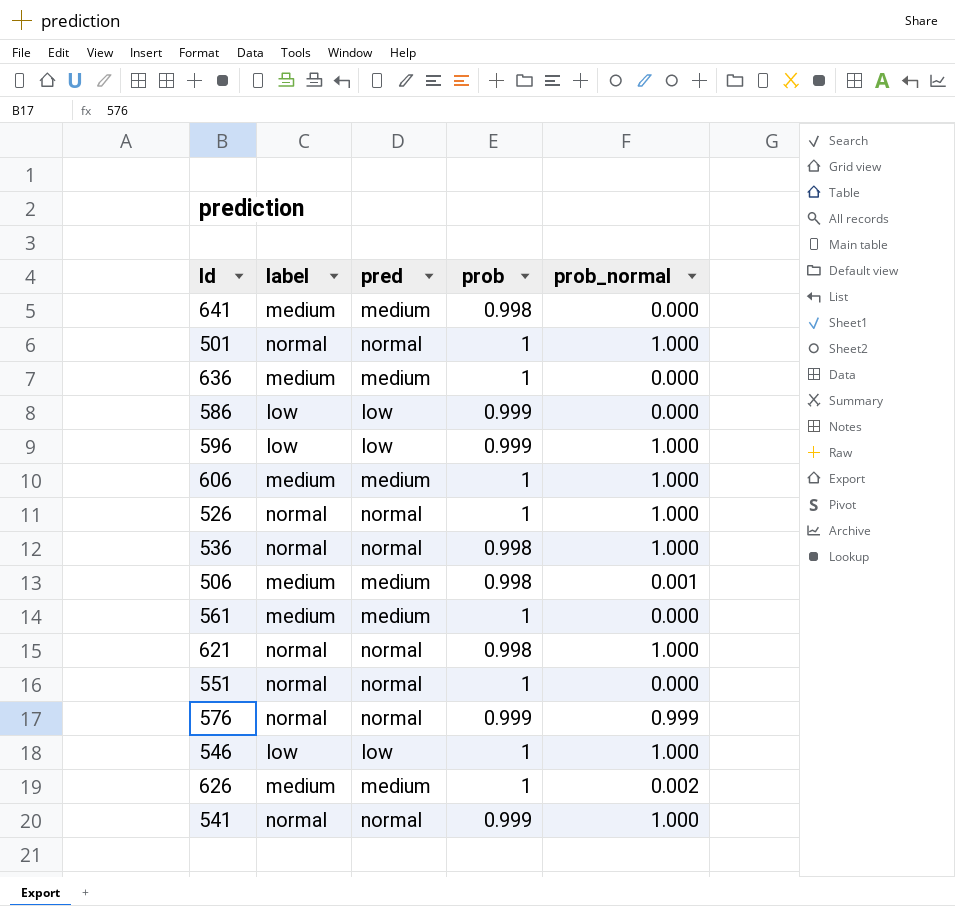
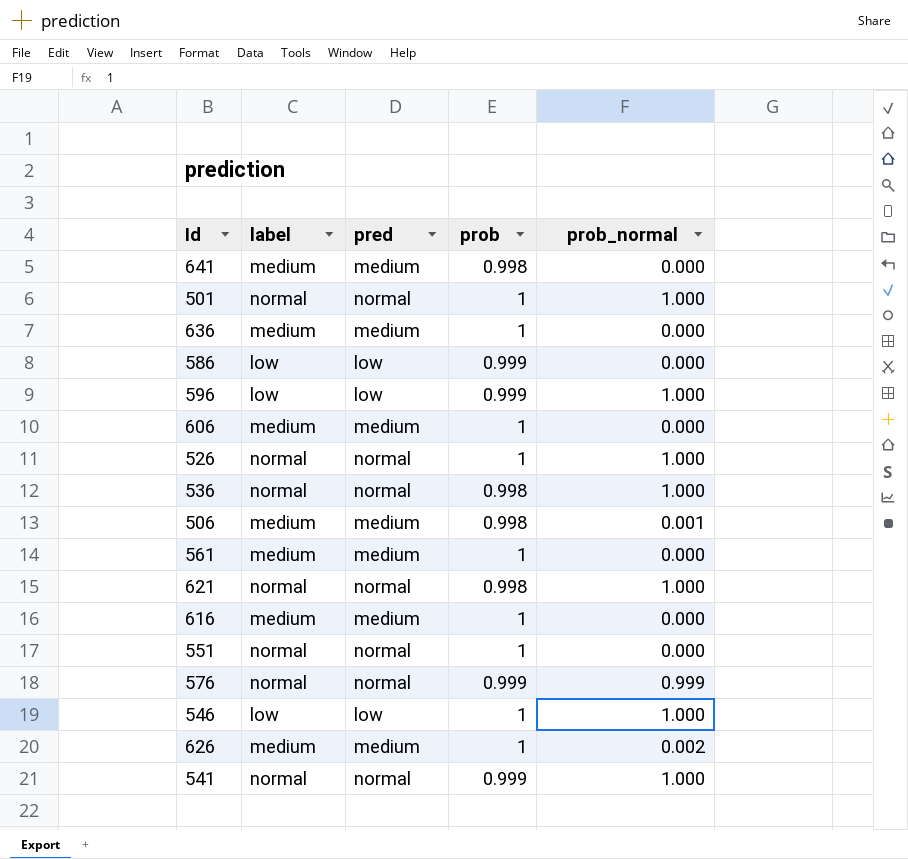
606 | prob_normal: 1.000 -> 0.000
row 616: none -> medium | medium | 1 | 0.000

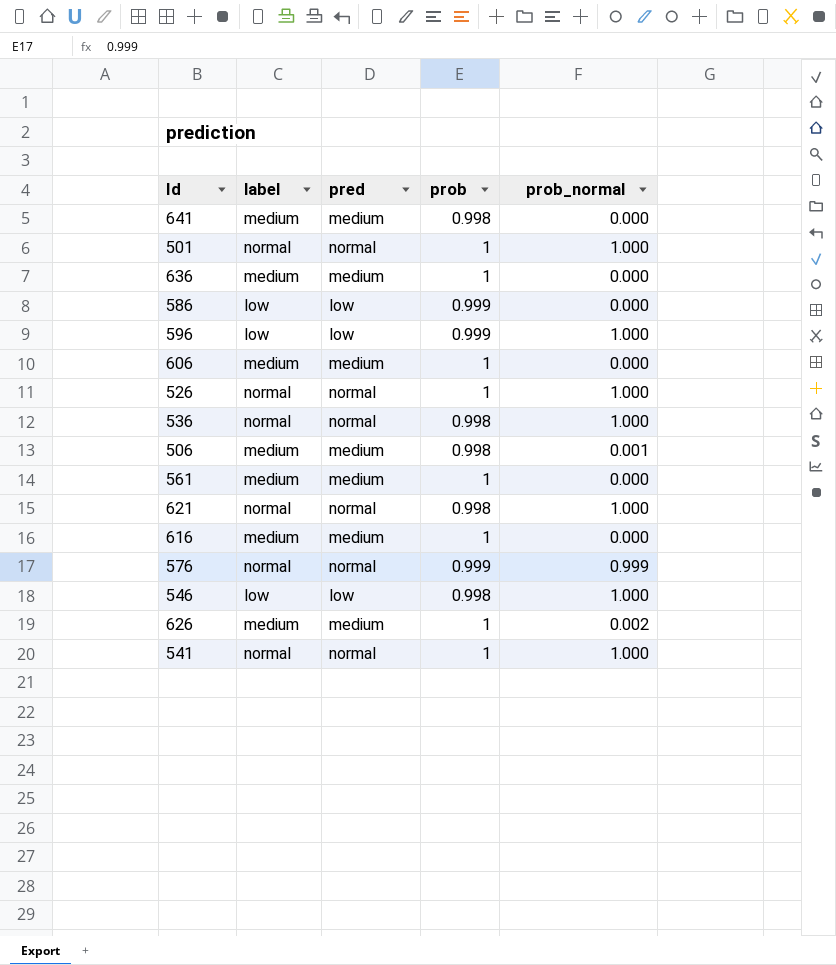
row 551: normal | normal | 1 | 0.000 -> none
546 | prob: 1 -> 0.998
541 | prob: 0.999 -> 1

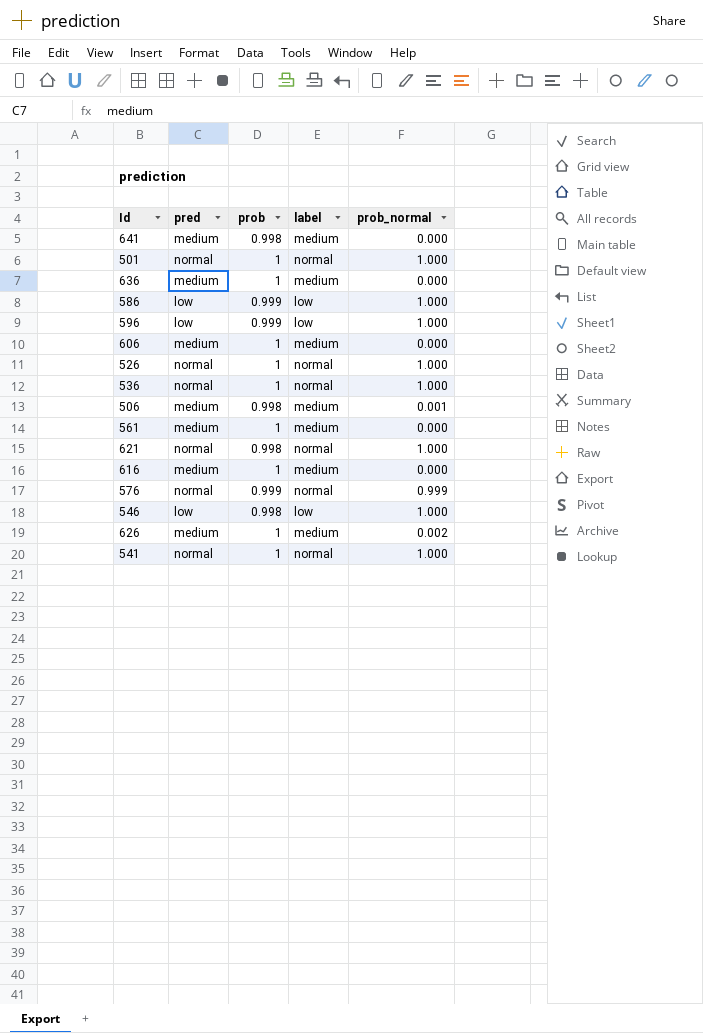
column label | position: 2 -> 4
586 | prob_normal: 0.000 -> 1.000
536 | prob: 0.998 -> 1

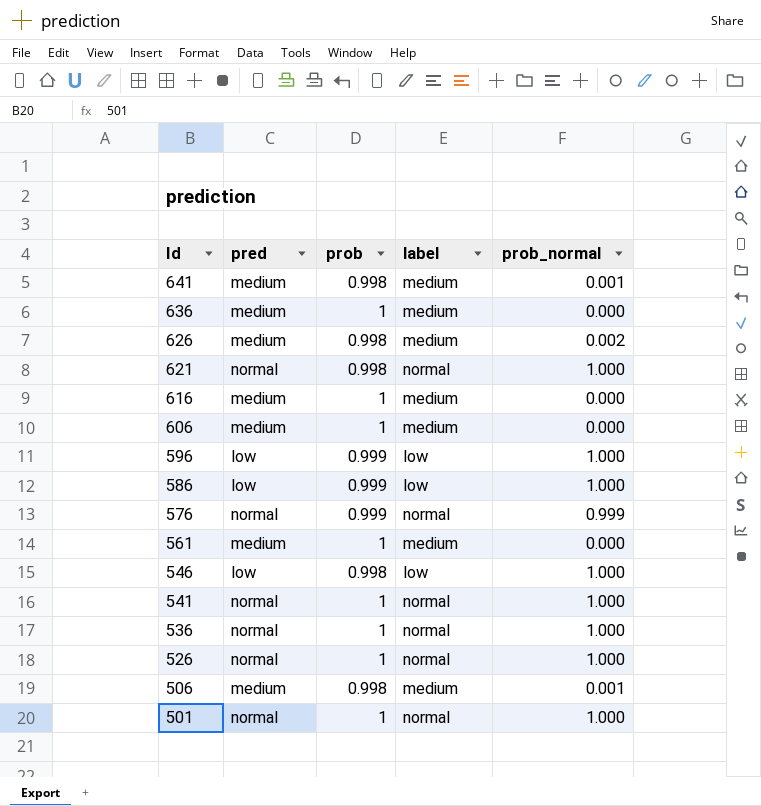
row order: none -> Id descending
641 | prob_normal: 0.000 -> 0.001
626 | prob: 1 -> 0.998

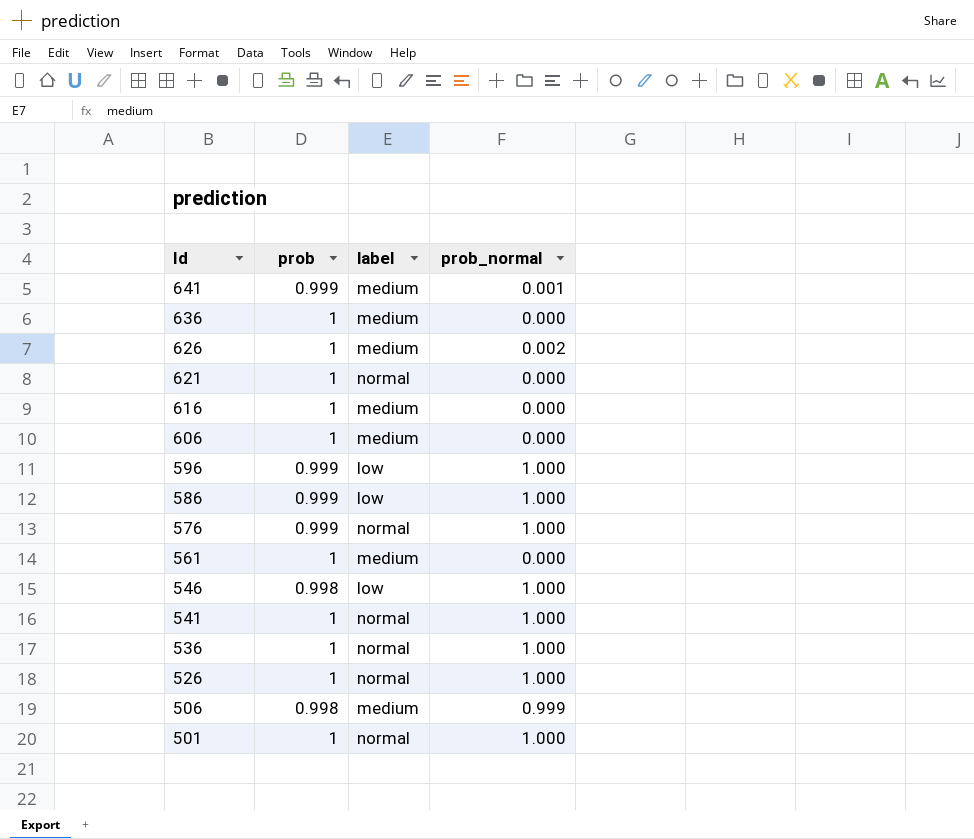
column pred | position: 2 -> none
641 | prob: 0.998 -> 0.999
626 | prob: 0.998 -> 1
621 | prob: 0.998 -> 1
621 | prob_normal: 1.000 -> 0.000
576 | prob_normal: 0.999 -> 1.000
506 | prob_normal: 0.001 -> 0.999

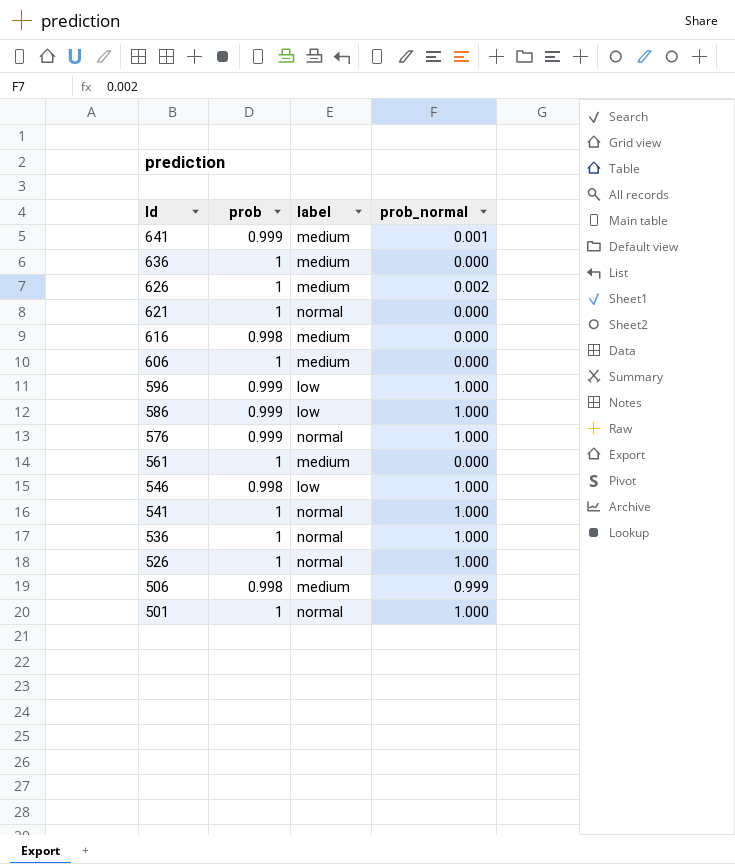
616 | prob: 1 -> 0.998

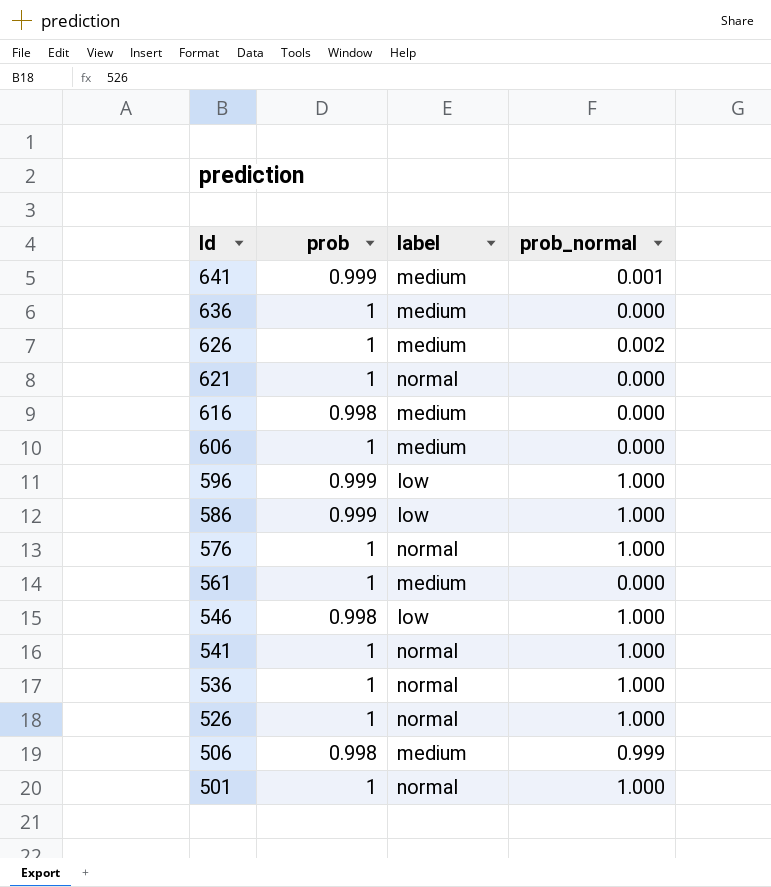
576 | prob: 0.999 -> 1

